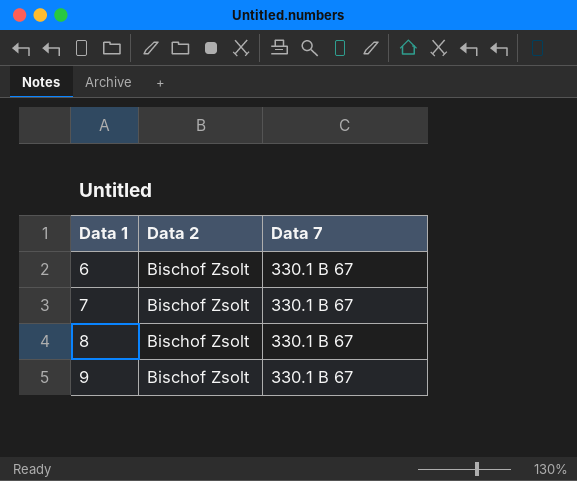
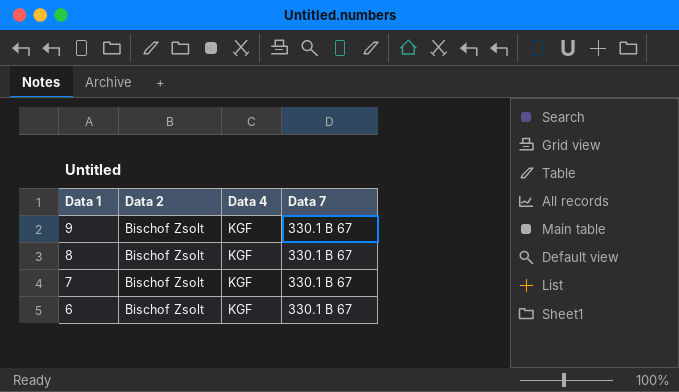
row order: Data 1 ascending -> Data 1 descending
column Data 4 | position: none -> 3

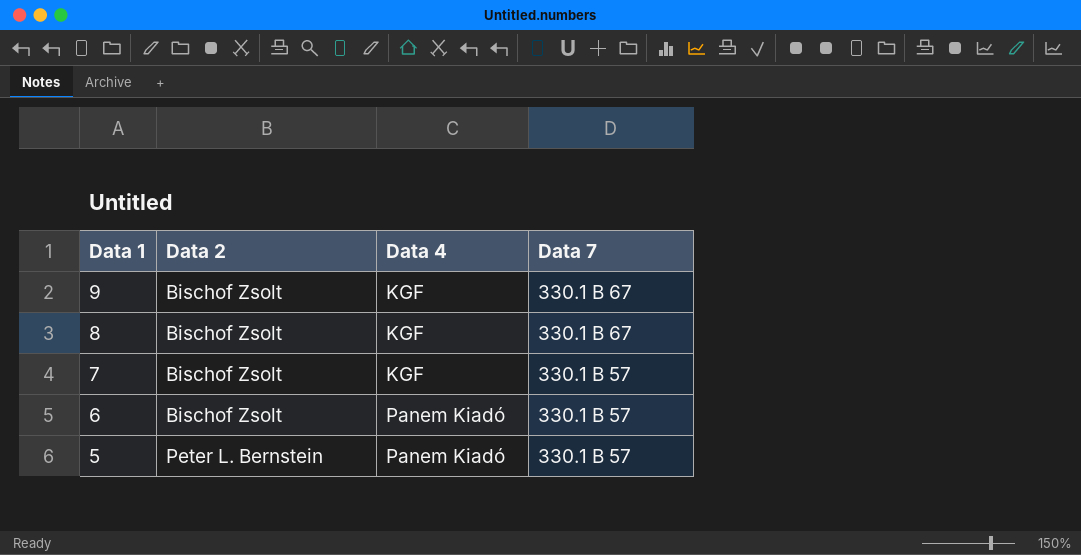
7 | Data 7: 330.1 B 67 -> 330.1 B 57
6 | Data 4: KGF -> Panem Kiadó
6 | Data 7: 330.1 B 67 -> 330.1 B 57
row 5: none -> Peter L. Bernstein | Panem Kiadó | 330.1 B 57

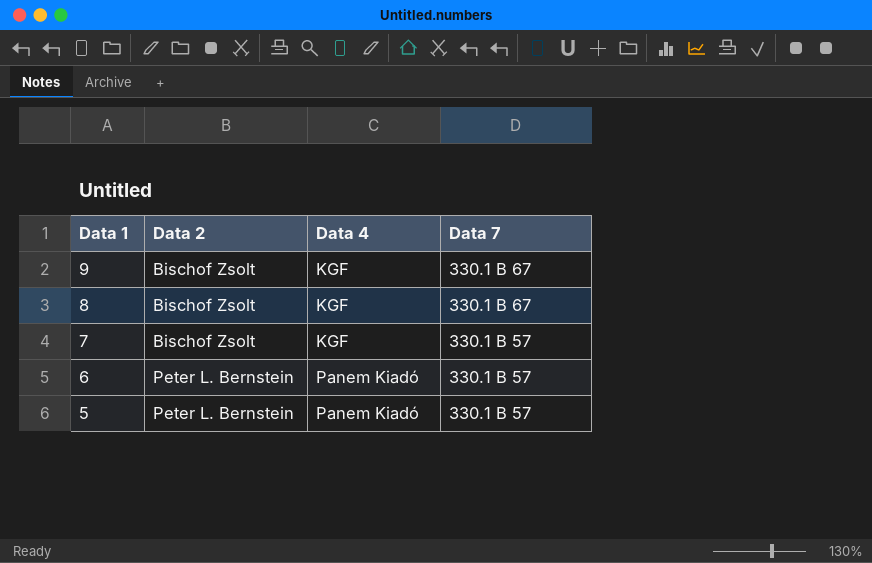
6 | Data 2: Bischof Zsolt -> Peter L. Bernstein

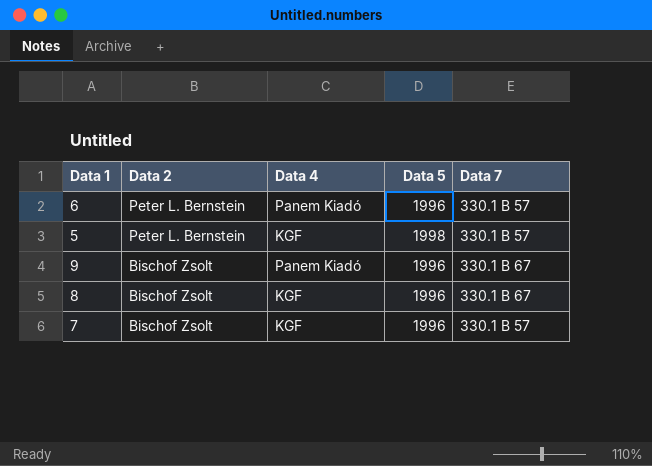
row order: Data 1 descending -> Data 2 descending
column Data 5 | position: none -> 4
5 | Data 4: Panem Kiadó -> KGF
9 | Data 4: KGF -> Panem Kiadó

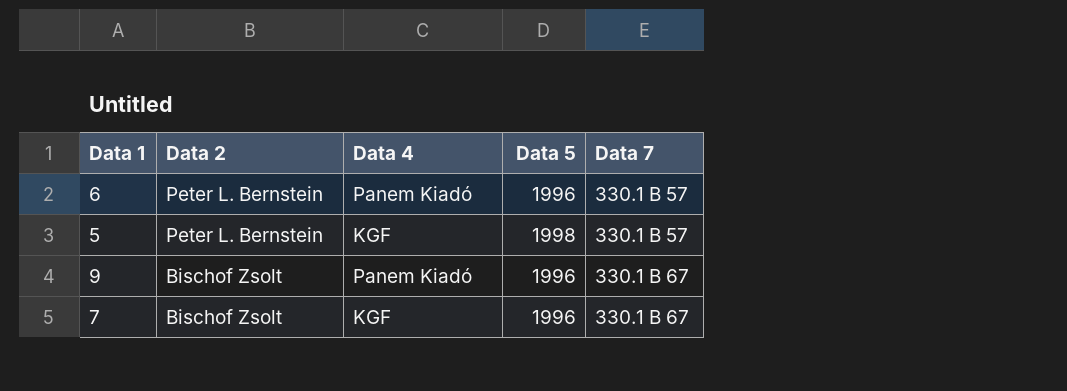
row 8: Bischof Zsolt | KGF | 1996 | 330.1 B 67 -> none
7 | Data 7: 330.1 B 57 -> 330.1 B 67

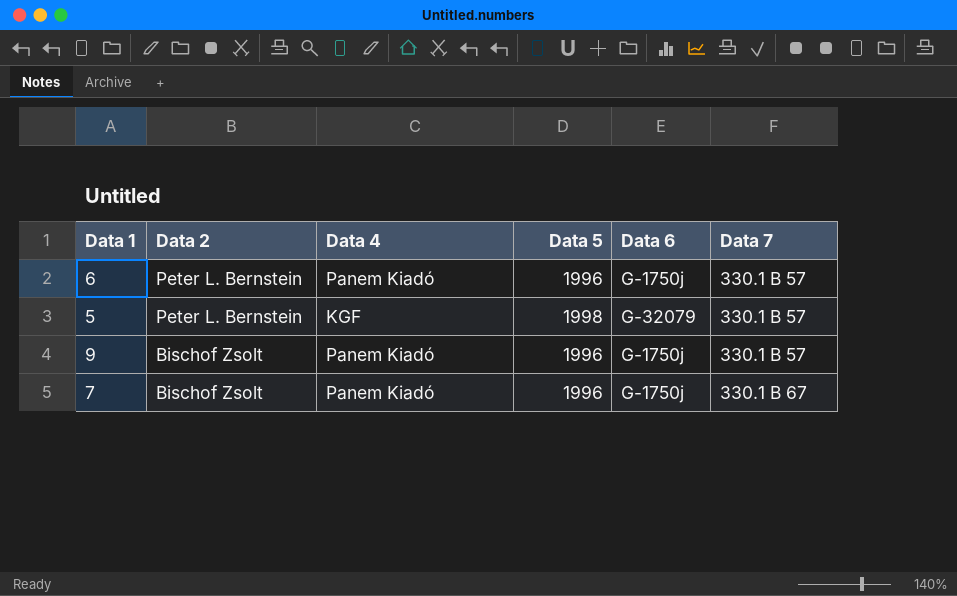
column Data 6 | position: none -> 5
9 | Data 7: 330.1 B 67 -> 330.1 B 57
7 | Data 4: KGF -> Panem Kiadó

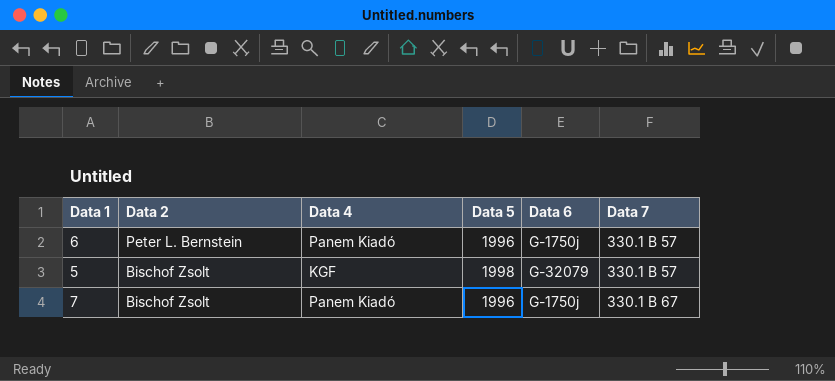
row 9: Bischof Zsolt | Panem Kiadó | 1996 | G-1750j | 330.1 B 57 -> none
5 | Data 2: Peter L. Bernstein -> Bischof Zsolt

